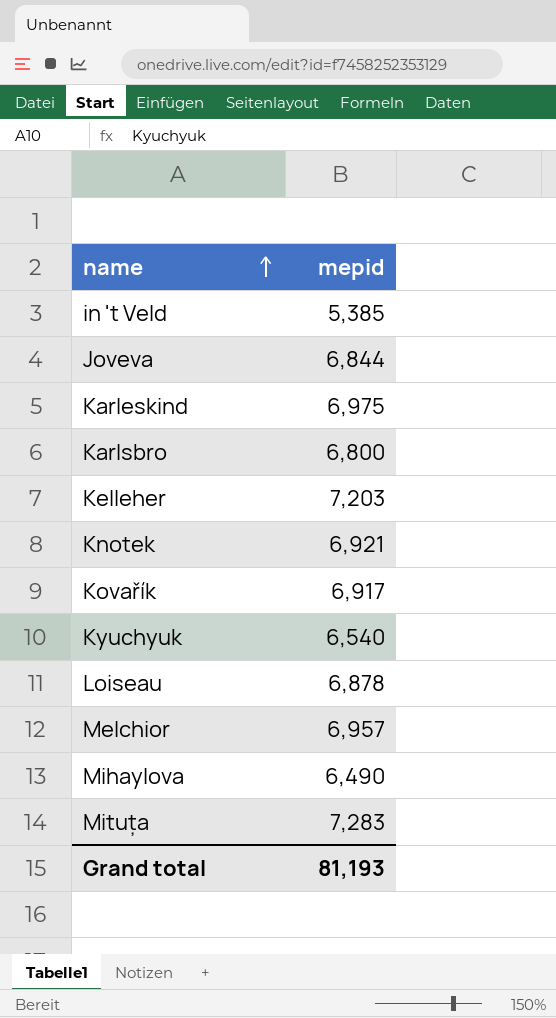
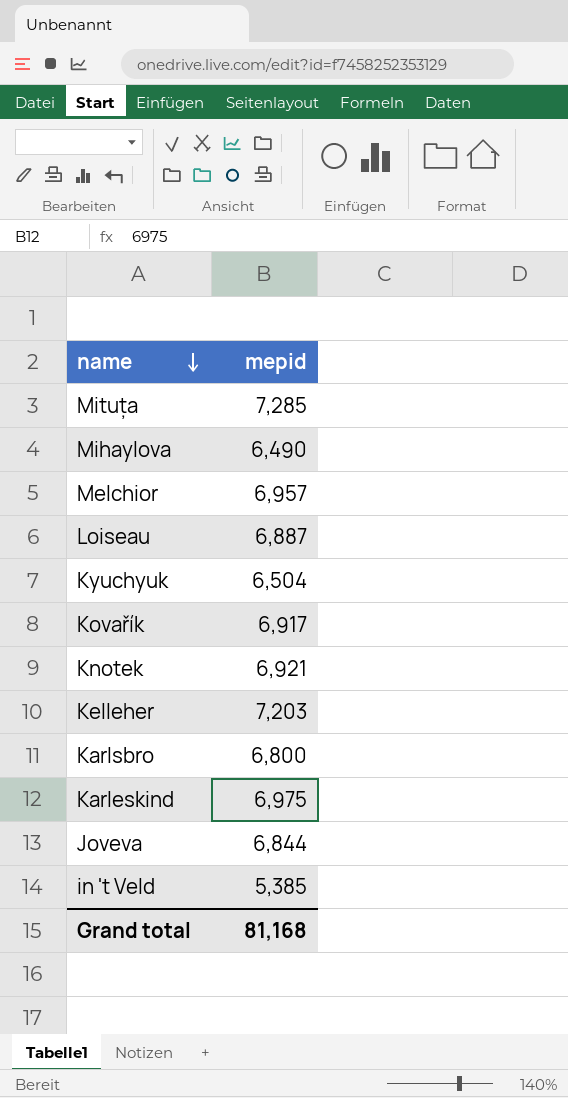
row order: name ascending -> name descending
Mituța | mepid: 7,283 -> 7,285
Loiseau | mepid: 6,878 -> 6,887
Kyuchyuk | mepid: 6,540 -> 6,504
Grand total | mepid: 81,193 -> 81,168

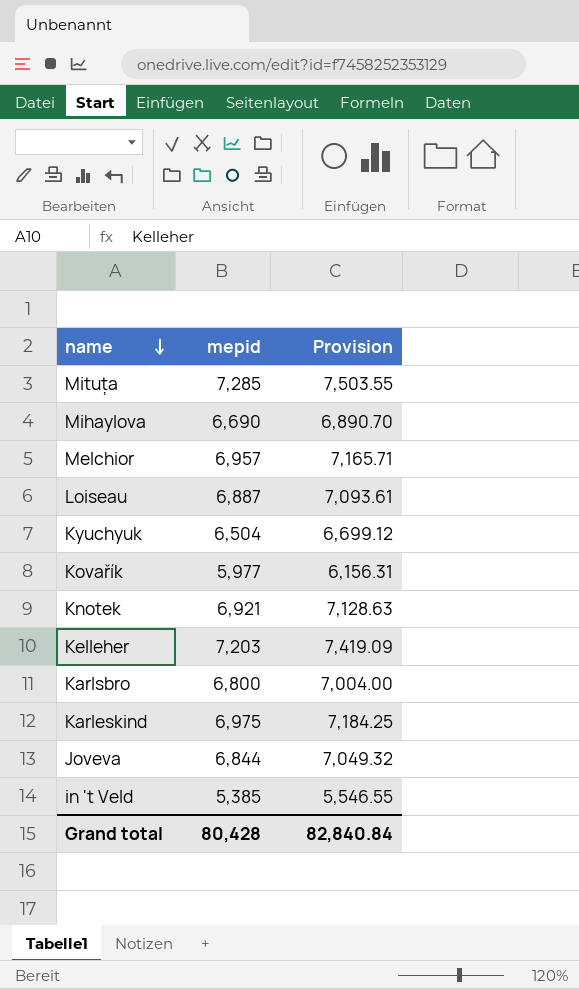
column Provision | formula: none -> [mepid] * 1.03
Mihaylova | mepid: 6,490 -> 6,690
Kovařík | mepid: 6,917 -> 5,977
Grand total | mepid: 81,168 -> 80,428

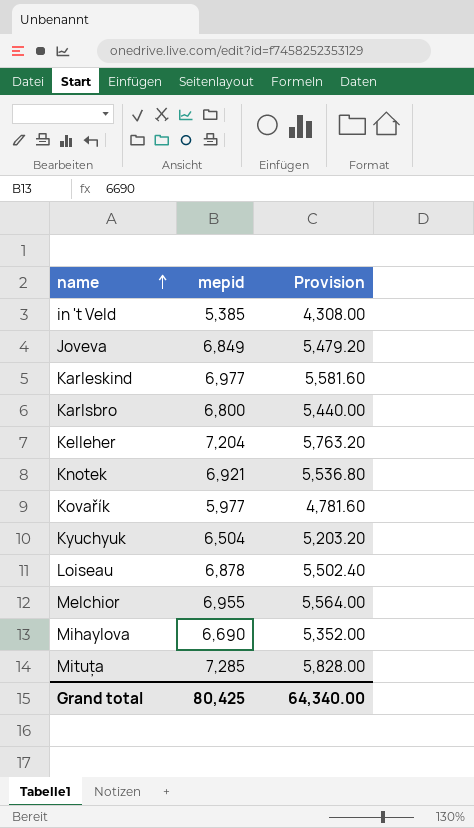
row order: name descending -> name ascending
column Provision | formula: [mepid] * 1.03 -> [mepid] * 0.8
Joveva | mepid: 6,844 -> 6,849
Karleskind | mepid: 6,975 -> 6,977
Kelleher | mepid: 7,203 -> 7,204
Loiseau | mepid: 6,887 -> 6,878
Melchior | mepid: 6,957 -> 6,955
Grand total | mepid: 80,428 -> 80,425
Grand total | Provision: 82,840.84 -> 64,340.00

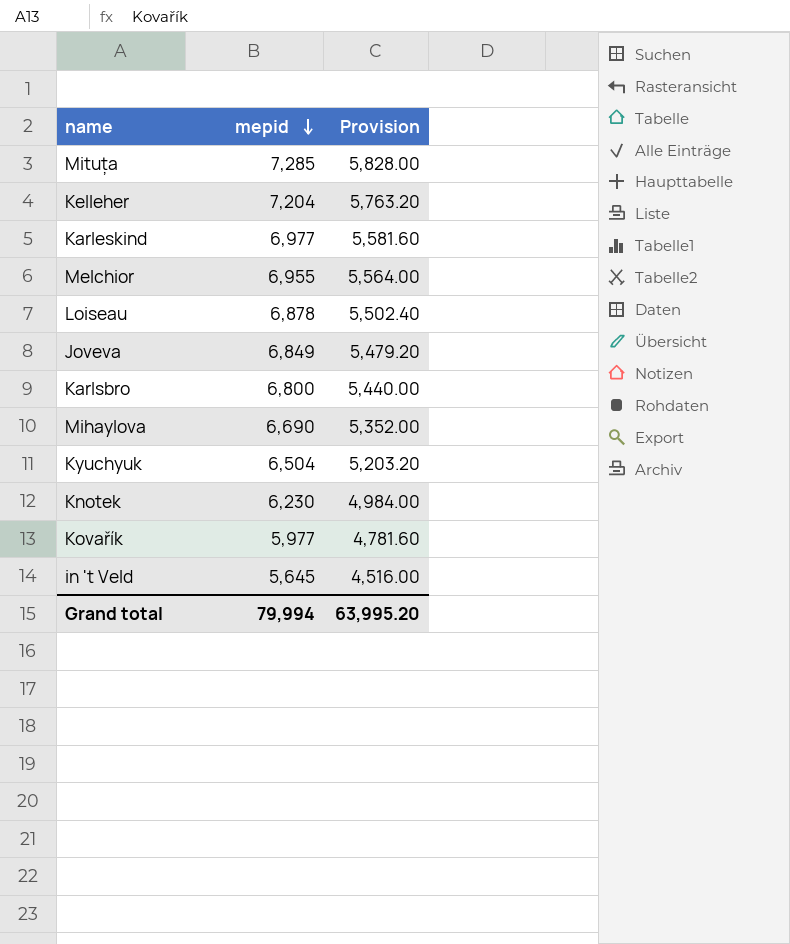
row order: name ascending -> mepid descending
Knotek | mepid: 6,921 -> 6,230
Knotek | Provision: 5,536.80 -> 4,984.00
in 't Veld | mepid: 5,385 -> 5,645
in 't Veld | Provision: 4,308.00 -> 4,516.00
Grand total | mepid: 80,425 -> 79,994
Grand total | Provision: 64,340.00 -> 63,995.20

